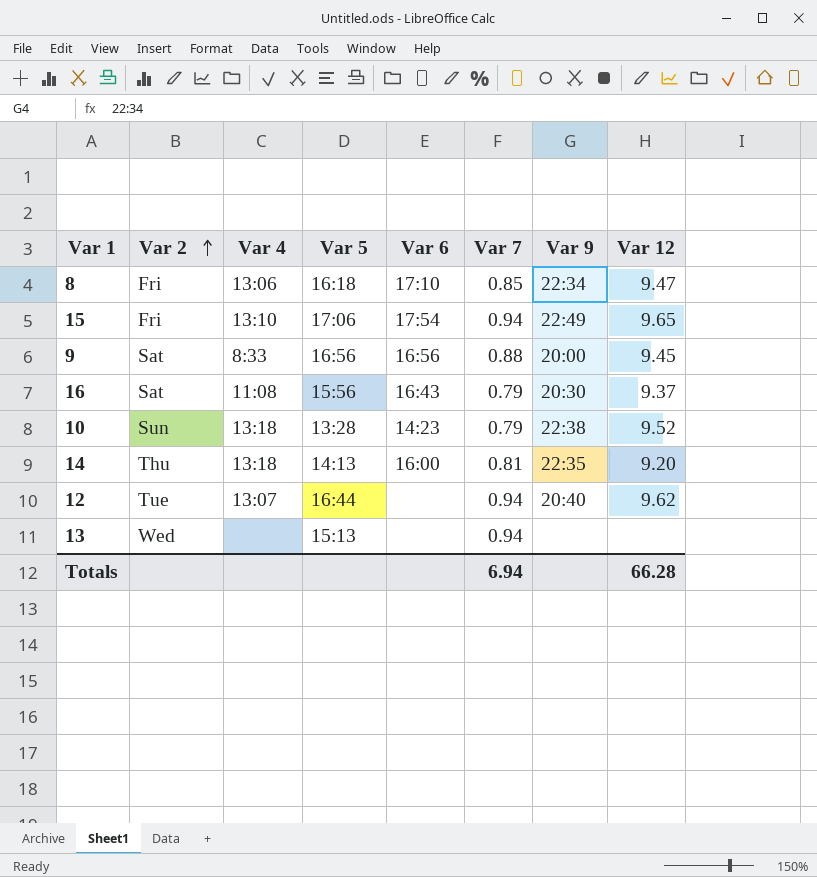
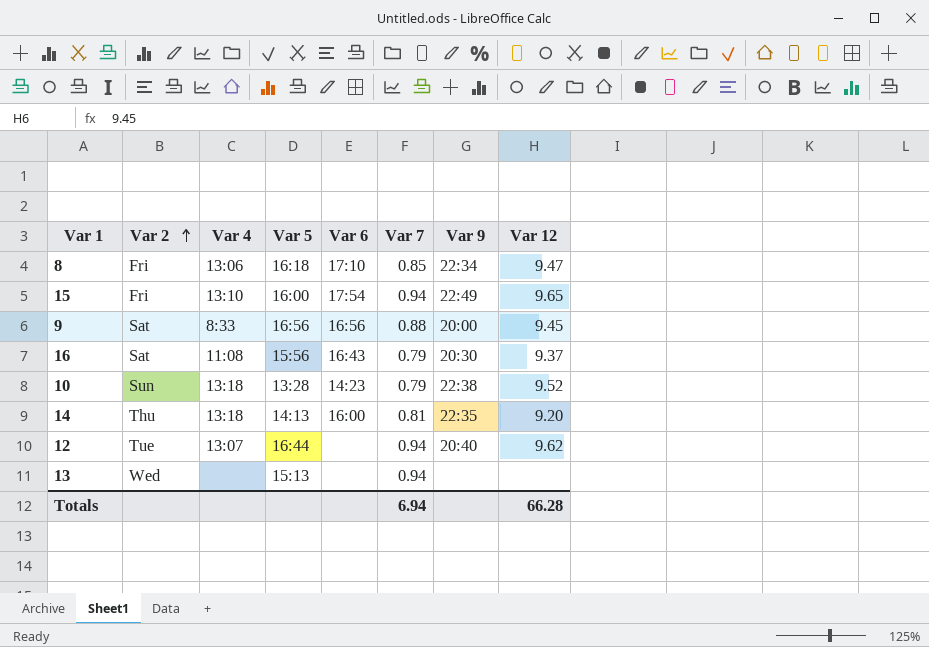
15 | Var 5: 17:06 -> 16:00

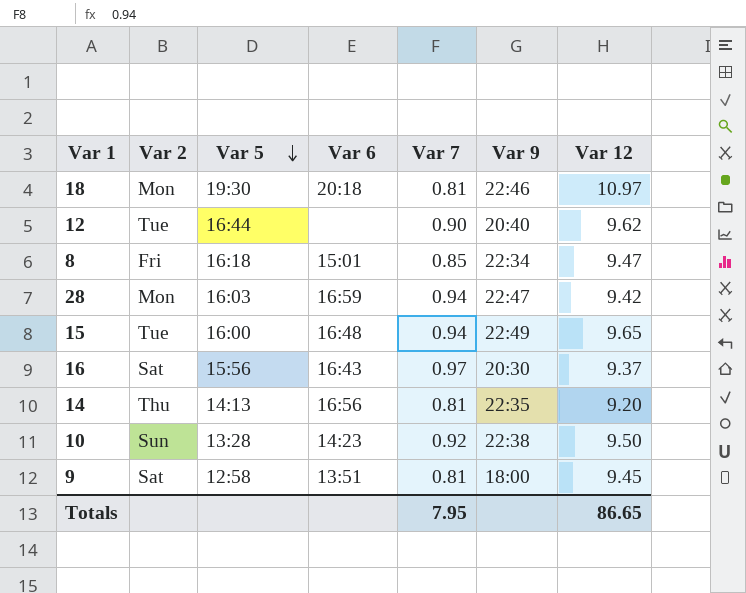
row order: Var 2 ascending -> Var 5 descending
column Var 4 | position: 3 -> none
row 13: Wed | none | 15:13 | none | 0.94 | none | none -> none
row 18: none -> Mon | 19:30 | 20:18 | 0.81 | 22:46 | 10.97
12 | Var 7: 0.94 -> 0.90
8 | Var 6: 17:10 -> 15:01
row 28: none -> Mon | 16:03 | 16:59 | 0.94 | 22:47 | 9.42
15 | Var 2: Fri -> Tue
15 | Var 6: 17:54 -> 16:48
16 | Var 7: 0.79 -> 0.97
14 | Var 6: 16:00 -> 16:56
10 | Var 7: 0.79 -> 0.92
10 | Var 12: 9.52 -> 9.50
9 | Var 5: 16:56 -> 12:58
9 | Var 6: 16:56 -> 13:51
9 | Var 7: 0.88 -> 0.81
9 | Var 9: 20:00 -> 18:00
Totals | Var 7: 6.94 -> 7.95
Totals | Var 12: 66.28 -> 86.65

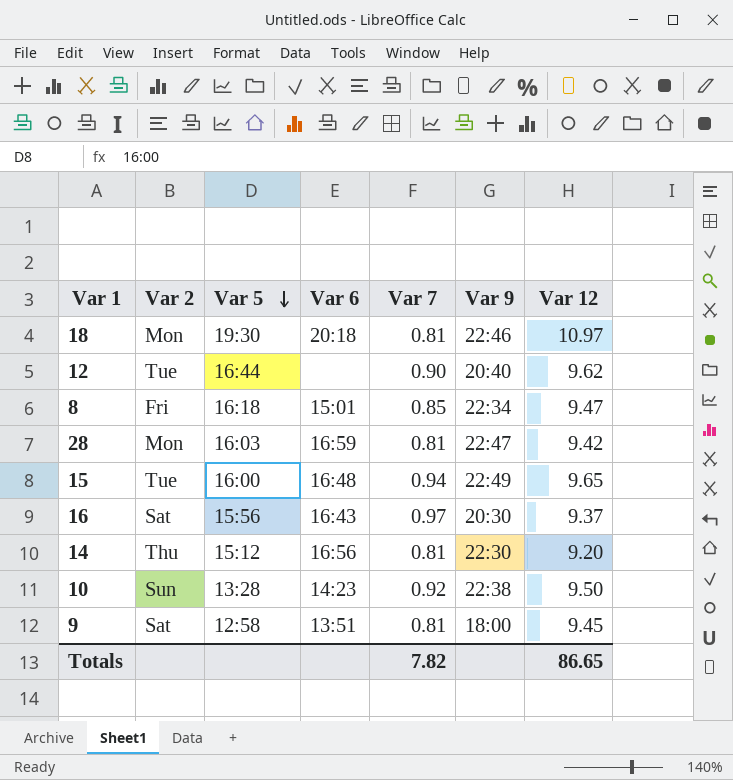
28 | Var 7: 0.94 -> 0.81
14 | Var 5: 14:13 -> 15:12
14 | Var 9: 22:35 -> 22:30
Totals | Var 7: 7.95 -> 7.82

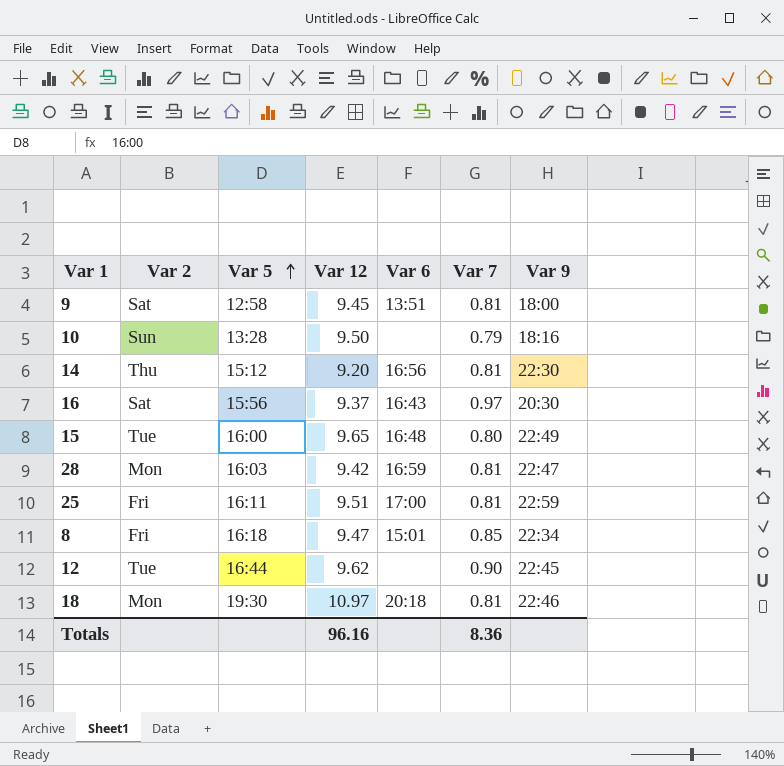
row order: Var 5 descending -> Var 5 ascending
column Var 12 | position: 7 -> 4
10 | Var 6: 14:23 -> none
10 | Var 7: 0.92 -> 0.79
10 | Var 9: 22:38 -> 18:16
15 | Var 7: 0.94 -> 0.80
row 25: none -> Fri | 16:11 | 9.51 | 17:00 | 0.81 | 22:59
12 | Var 9: 20:40 -> 22:45
Totals | Var 12: 86.65 -> 96.16
Totals | Var 7: 7.82 -> 8.36

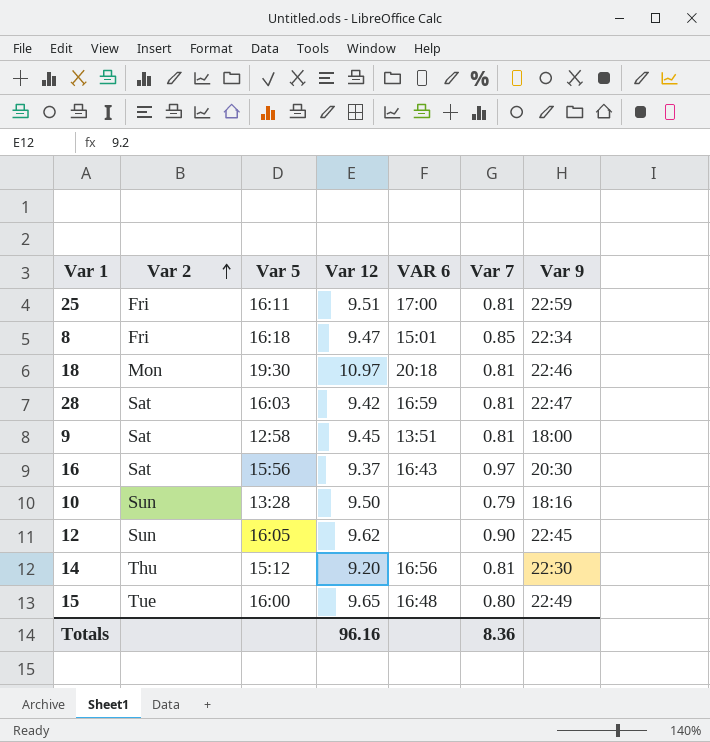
row order: Var 5 ascending -> Var 2 ascending
column name: Var 6 -> VAR 6
28 | Var 2: Mon -> Sat
12 | Var 2: Tue -> Sun
12 | Var 5: 16:44 -> 16:05

